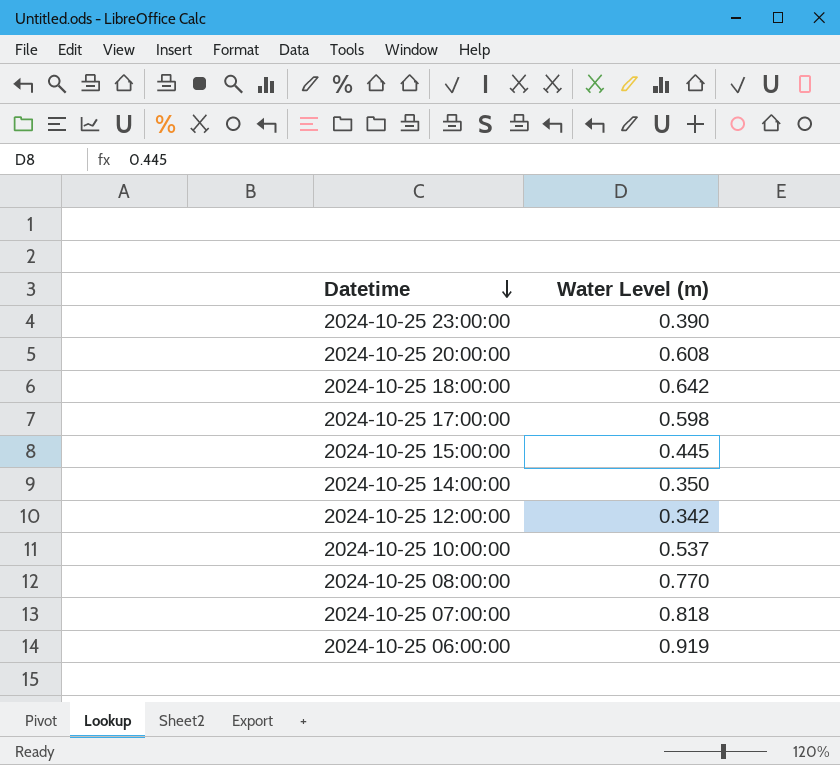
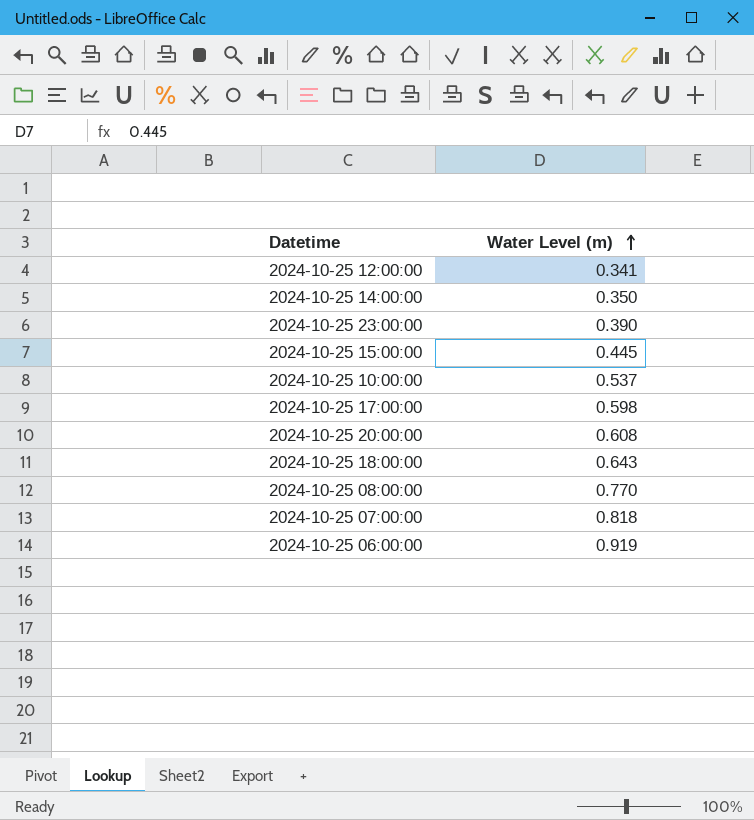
row order: Datetime descending -> Water Level (m) ascending
2024-10-25 12:00:00 | Water Level (m): 0.342 -> 0.341
2024-10-25 18:00:00 | Water Level (m): 0.642 -> 0.643

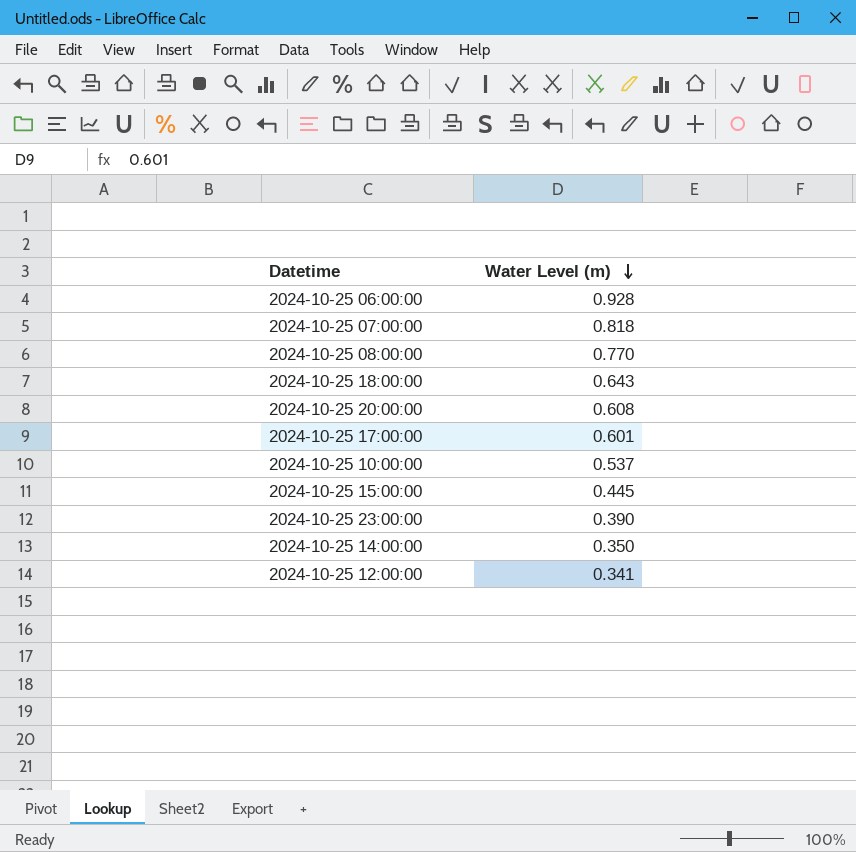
row order: Water Level (m) ascending -> Water Level (m) descending
2024-10-25 06:00:00 | Water Level (m): 0.919 -> 0.928
2024-10-25 17:00:00 | Water Level (m): 0.598 -> 0.601

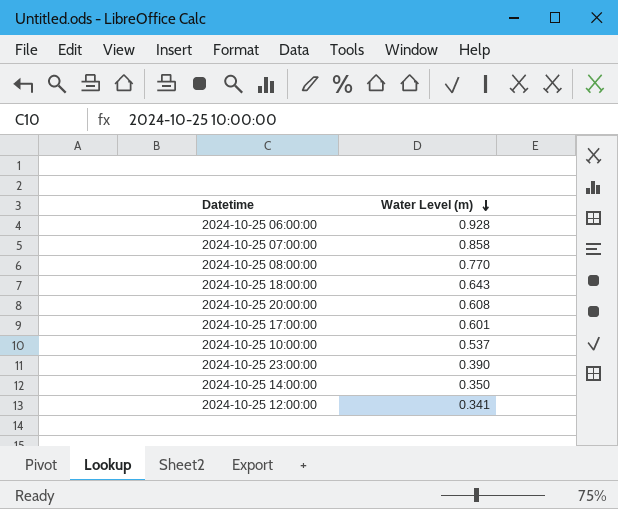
row 2024-10-25 15:00:00: 0.445 -> none
2024-10-25 07:00:00 | Water Level (m): 0.818 -> 0.858

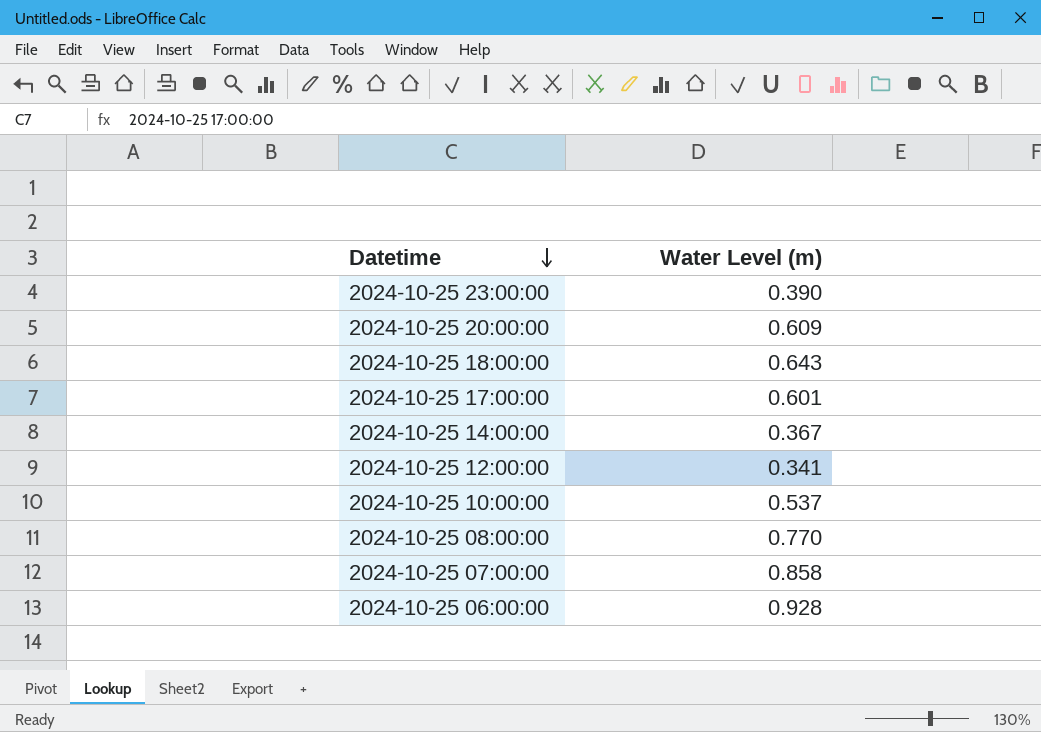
row order: Water Level (m) descending -> Datetime descending
2024-10-25 20:00:00 | Water Level (m): 0.608 -> 0.609
2024-10-25 14:00:00 | Water Level (m): 0.350 -> 0.367

